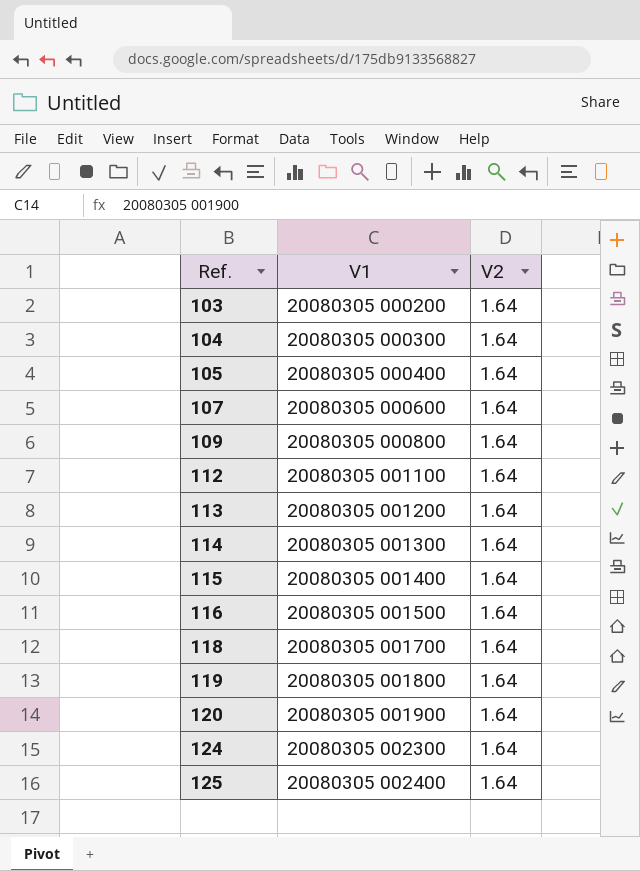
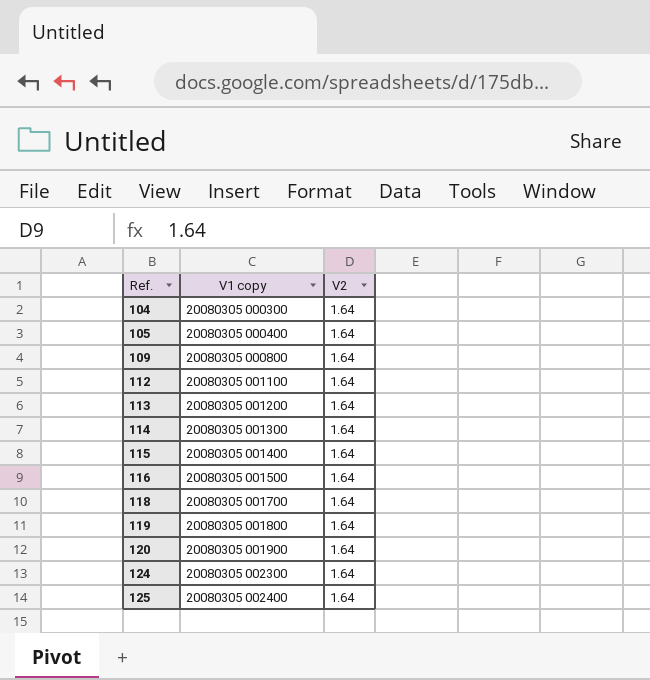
column name: V1 -> V1 copy
row 103: 20080305 000200 | 1.64 -> none
row 107: 20080305 000600 | 1.64 -> none

